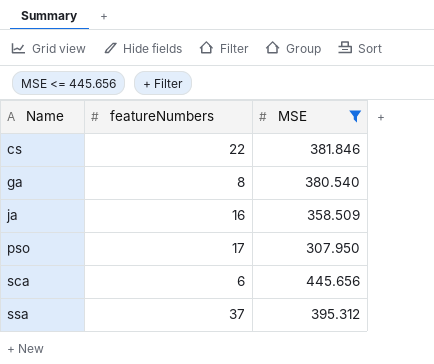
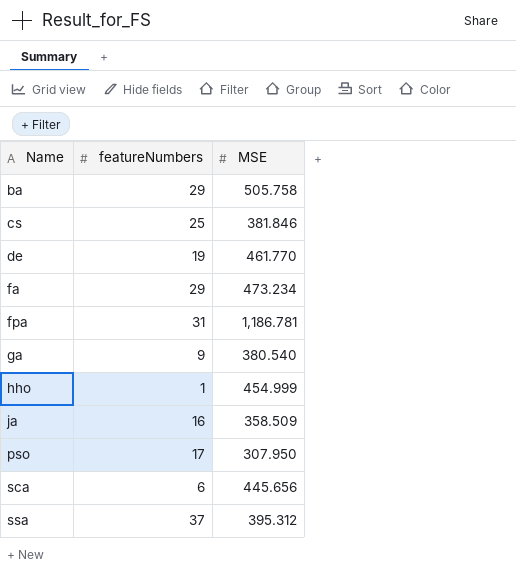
filter: MSE <= 445.656 -> none
cs | featureNumbers: 22 -> 25
ga | featureNumbers: 8 -> 9

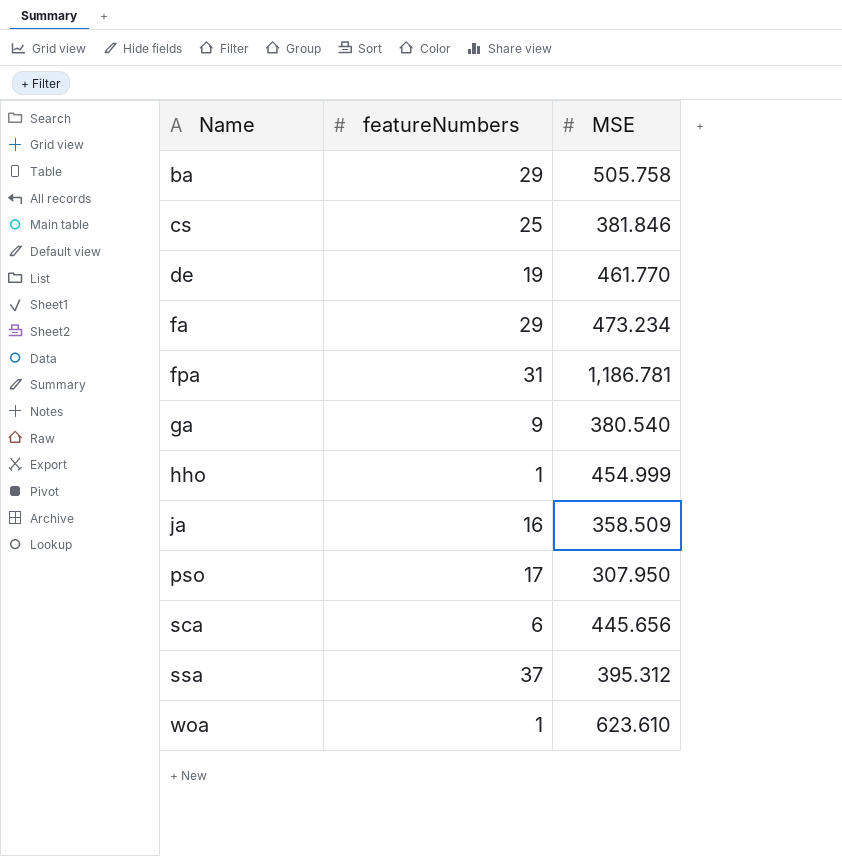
row woa: none -> 1 | 623.610

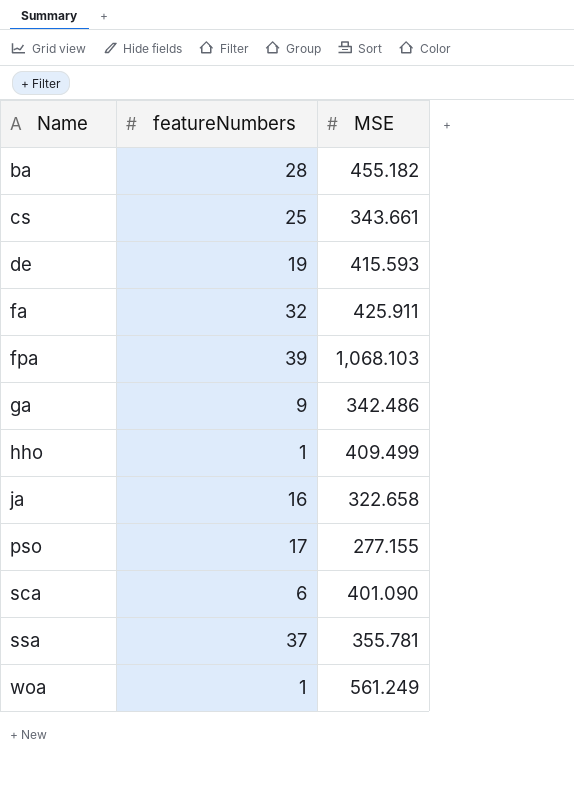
ba | featureNumbers: 29 -> 28
ba | MSE: 505.758 -> 455.182
cs | MSE: 381.846 -> 343.661
de | MSE: 461.770 -> 415.593
fa | featureNumbers: 29 -> 32
fa | MSE: 473.234 -> 425.911
fpa | featureNumbers: 31 -> 39
fpa | MSE: 1,186.781 -> 1,068.103
ga | MSE: 380.540 -> 342.486
hho | MSE: 454.999 -> 409.499
ja | MSE: 358.509 -> 322.658
pso | MSE: 307.950 -> 277.155
sca | MSE: 445.656 -> 401.090
ssa | MSE: 395.312 -> 355.781
woa | MSE: 623.610 -> 561.249

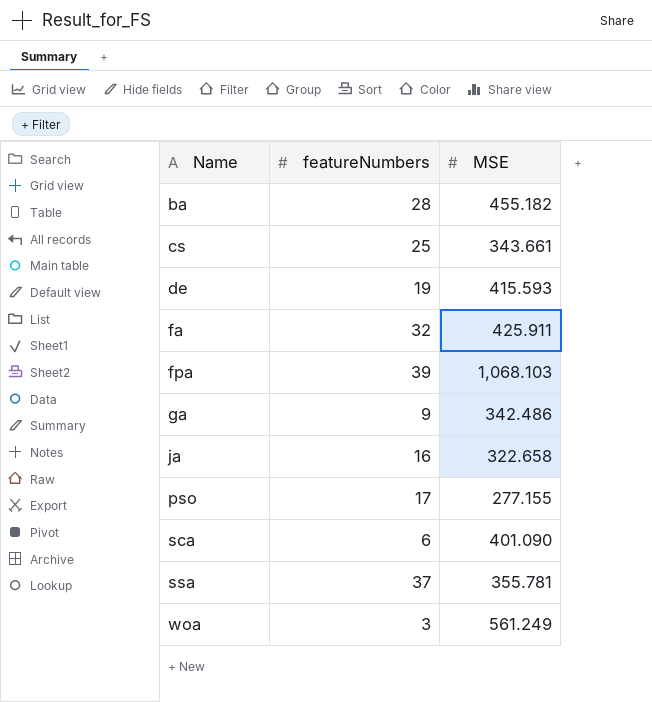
row hho: 1 | 409.499 -> none
woa | featureNumbers: 1 -> 3

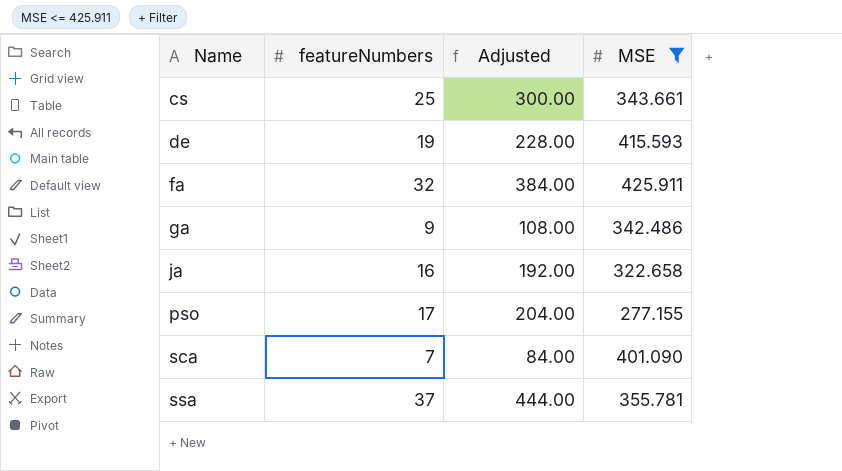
filter: none -> MSE <= 425.911
column Adjusted | formula: none -> [featureNumbers] * 12
sca | featureNumbers: 6 -> 7

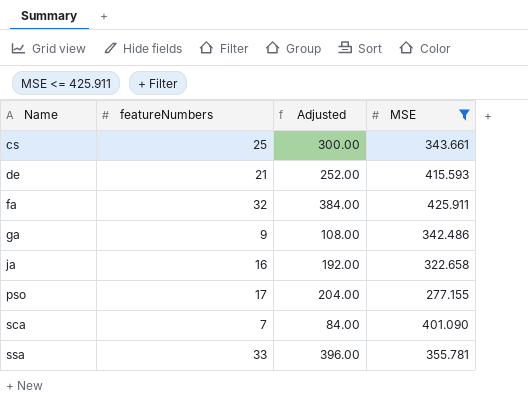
de | featureNumbers: 19 -> 21
de | Adjusted: 228.00 -> 252.00
ssa | featureNumbers: 37 -> 33
ssa | Adjusted: 444.00 -> 396.00

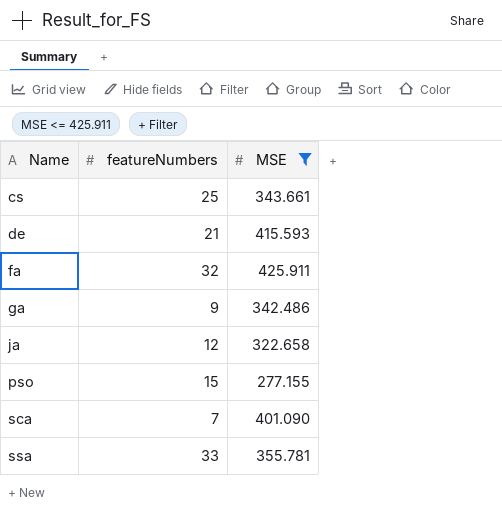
column Adjusted | formula: [featureNumbers] * 12 -> none
ja | featureNumbers: 16 -> 12
pso | featureNumbers: 17 -> 15

